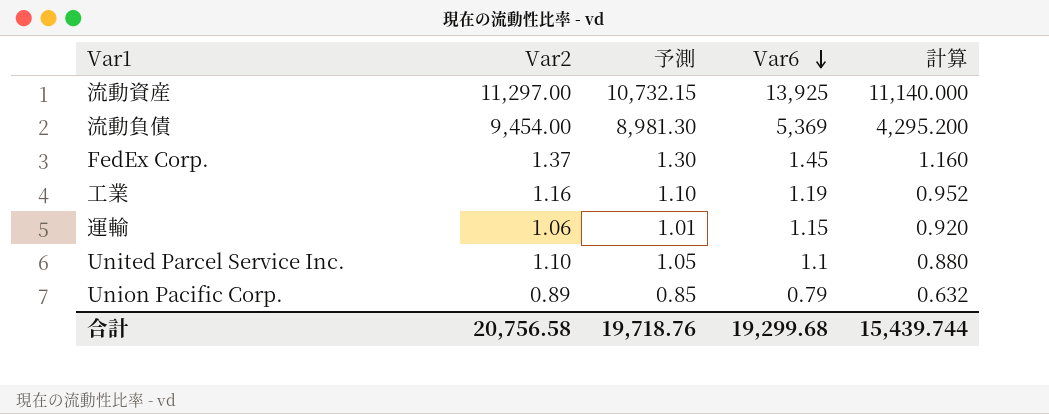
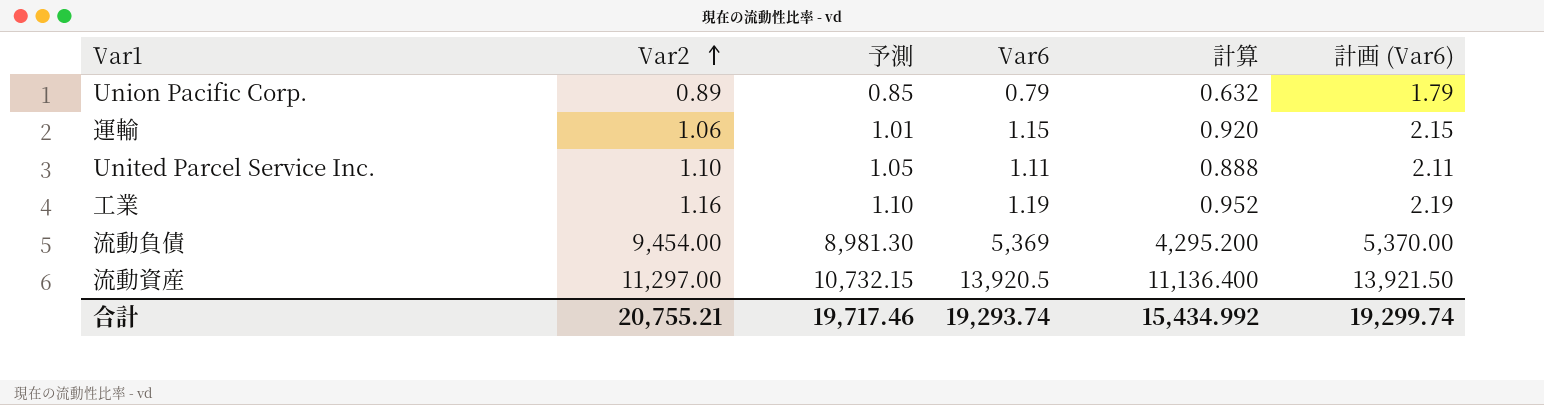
row order: Var6 descending -> Var2 ascending
column 計画 (Var6) | formula: none -> [Var6] + 1
row FedEx Corp.: 1.37 | 1.30 | 1.45 | 1.160 -> none
United Parcel Service Inc. | Var6: 1.1 -> 1.11
United Parcel Service Inc. | 計算: 0.880 -> 0.888
流動資産 | Var6: 13,925 -> 13,920.5
流動資産 | 計算: 11,140.000 -> 11,136.400
合計 | Var2: 20,756.58 -> 20,755.21
合計 | 予測: 19,718.76 -> 19,717.46
合計 | Var6: 19,299.68 -> 19,293.74
合計 | 計算: 15,439.744 -> 15,434.992

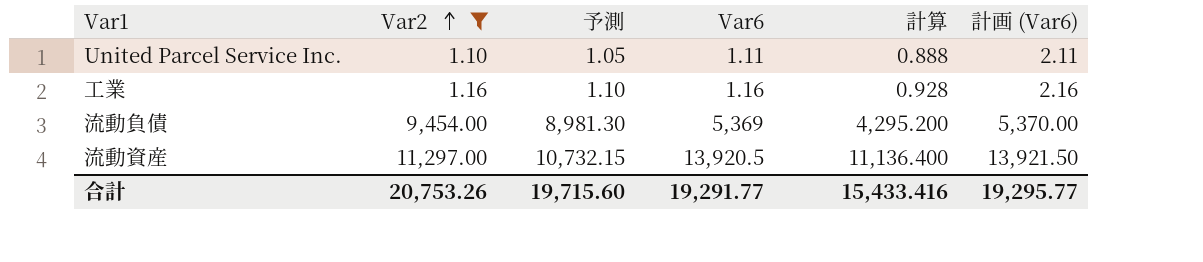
filter: none -> Var2 >= 1.10
工業 | Var6: 1.19 -> 1.16
工業 | 計算: 0.952 -> 0.928
工業 | 計画 (Var6): 2.19 -> 2.16
合計 | Var2: 20,755.21 -> 20,753.26
合計 | 予測: 19,717.46 -> 19,715.60
合計 | Var6: 19,293.74 -> 19,291.77
合計 | 計算: 15,434.992 -> 15,433.416
合計 | 計画 (Var6): 19,299.74 -> 19,295.77

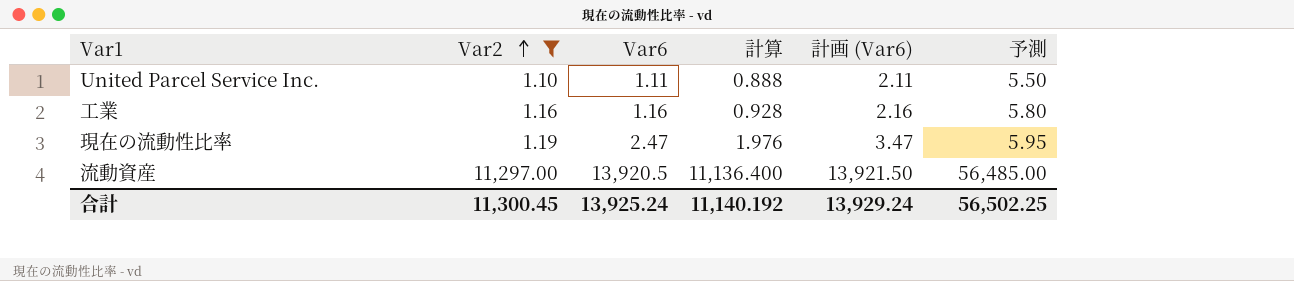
column 予測 | formula: [Var2] * 0.95 -> [Var2] * 5
column 予測 | position: 3 -> 6
row 流動負債: 9,454.00 | 8,981.30 | 5,369 | 4,295.200 | 5,370.00 -> none
row 現在の流動性比率: none -> 1.19 | 2.47 | 1.976 | 3.47 | 5.95
合計 | Var2: 20,753.26 -> 11,300.45
合計 | Var6: 19,291.77 -> 13,925.24
合計 | 計算: 15,433.416 -> 11,140.192
合計 | 計画 (Var6): 19,295.77 -> 13,929.24
合計 | 予測: 19,715.60 -> 56,502.25

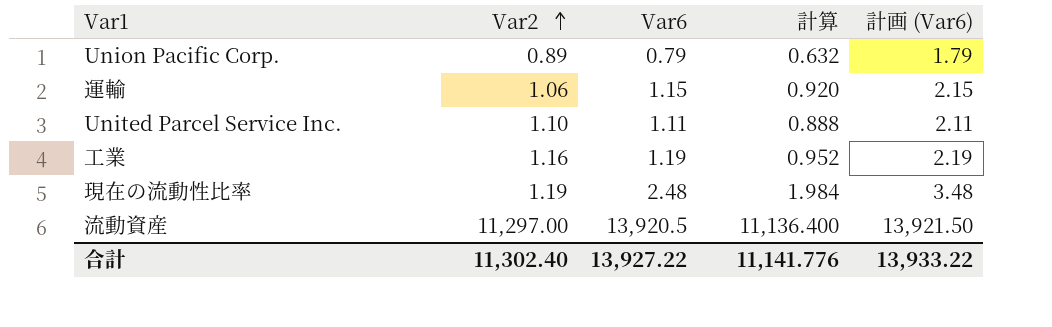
filter: Var2 >= 1.10 -> none
column 予測 | formula: [Var2] * 5 -> none
工業 | Var6: 1.16 -> 1.19
工業 | 計算: 0.928 -> 0.952
工業 | 計画 (Var6): 2.16 -> 2.19
現在の流動性比率 | Var6: 2.47 -> 2.48
現在の流動性比率 | 計算: 1.976 -> 1.984
現在の流動性比率 | 計画 (Var6): 3.47 -> 3.48
合計 | Var2: 11,300.45 -> 11,302.40
合計 | Var6: 13,925.24 -> 13,927.22
合計 | 計算: 11,140.192 -> 11,141.776
合計 | 計画 (Var6): 13,929.24 -> 13,933.22

